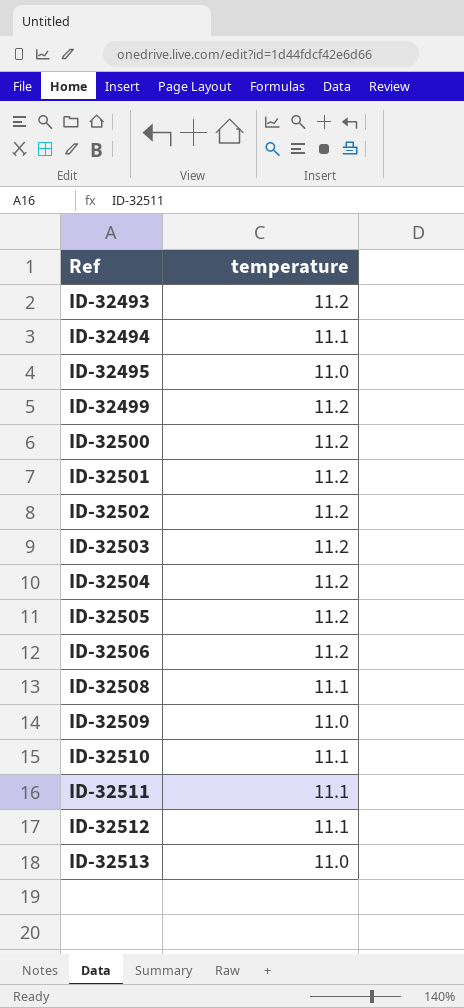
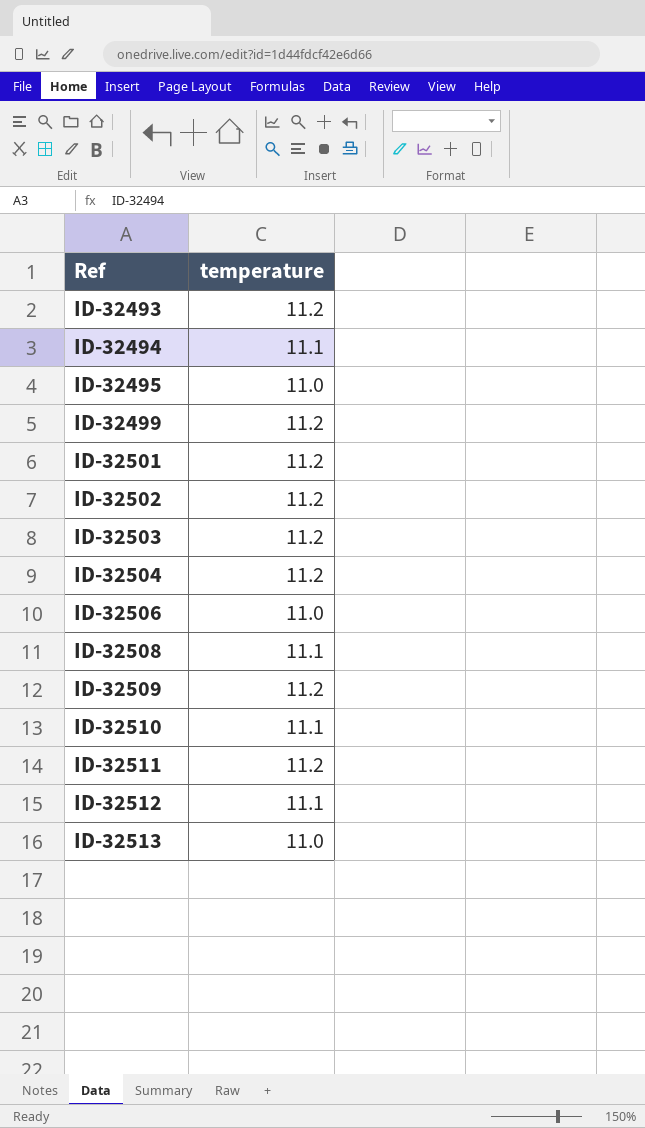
row ID-32500: 11.2 -> none
row ID-32505: 11.2 -> none
ID-32506 | temperature: 11.2 -> 11.0
ID-32509 | temperature: 11.0 -> 11.2
ID-32511 | temperature: 11.1 -> 11.2

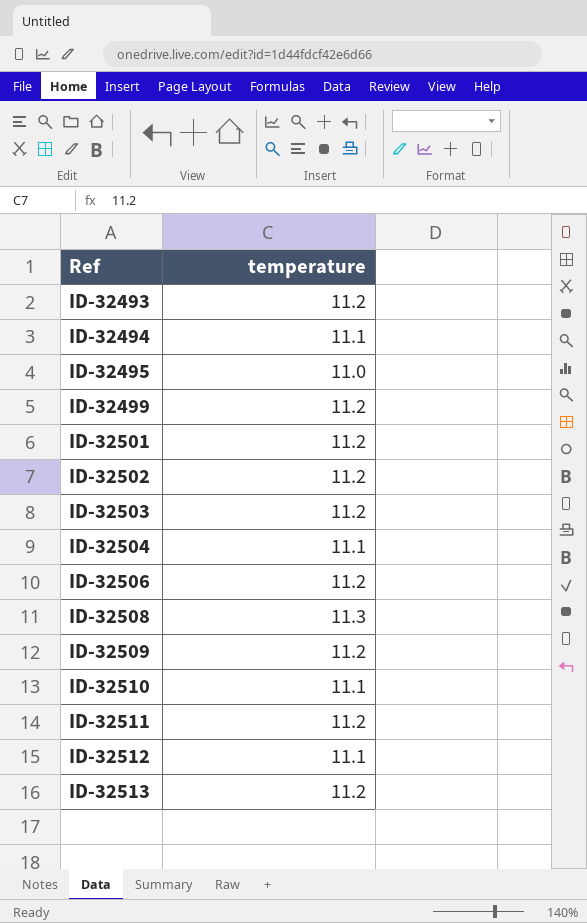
ID-32504 | temperature: 11.2 -> 11.1
ID-32506 | temperature: 11.0 -> 11.2
ID-32508 | temperature: 11.1 -> 11.3
ID-32513 | temperature: 11.0 -> 11.2

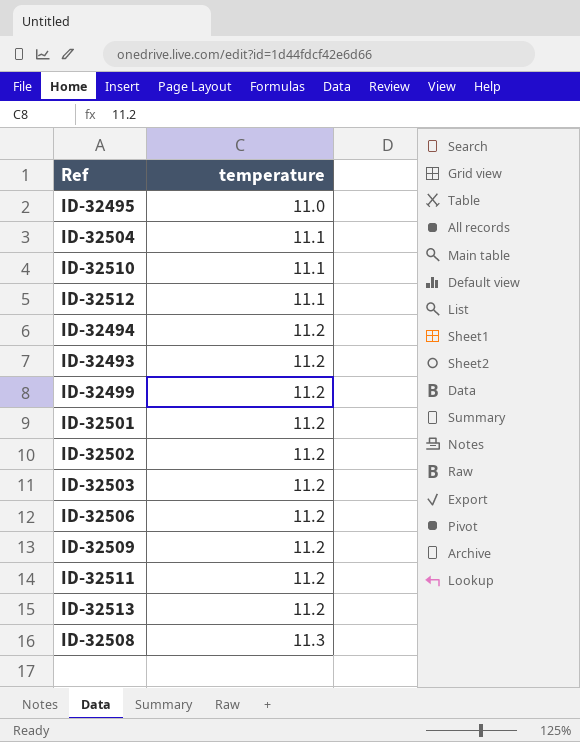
row order: Ref ascending -> temperature ascending
ID-32494 | temperature: 11.1 -> 11.2

